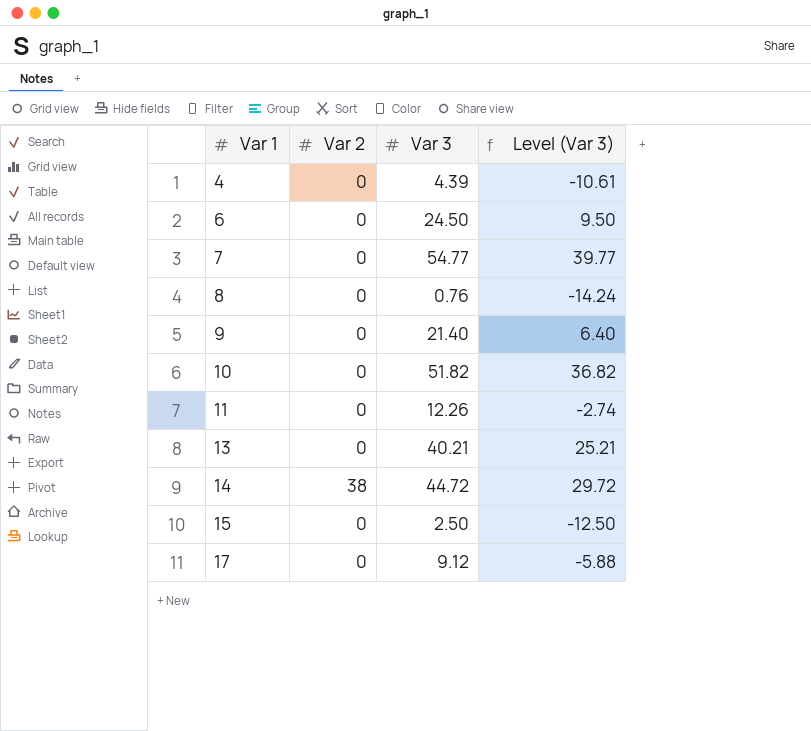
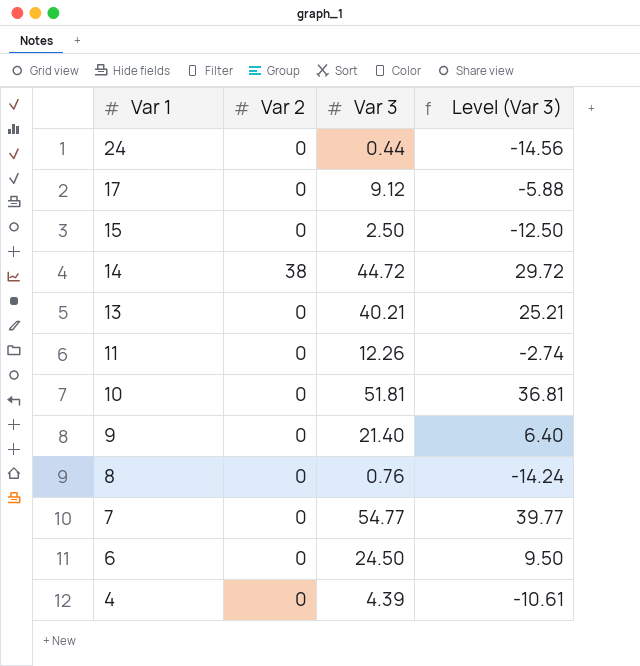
row order: Var 1 ascending -> Var 1 descending
row 24: none -> 0 | 0.44 | -14.56
10 | Var 3: 51.82 -> 51.81
10 | Level (Var 3): 36.82 -> 36.81

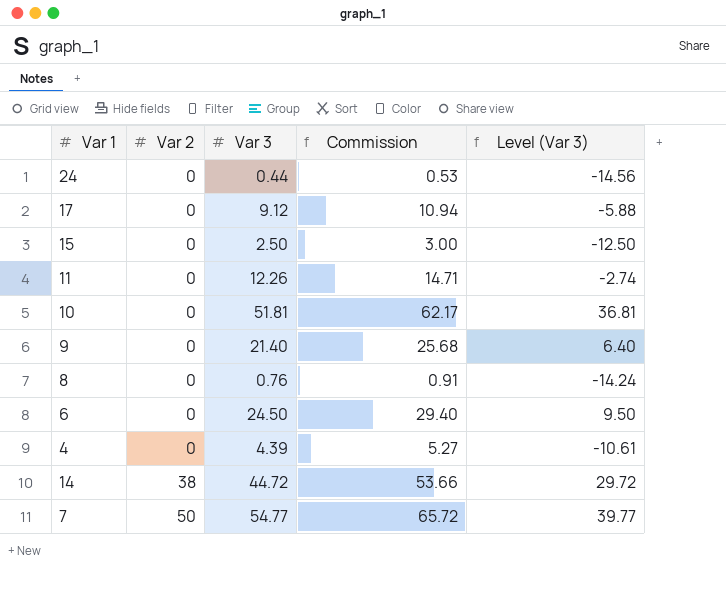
row order: Var 1 descending -> Var 2 ascending
column Commission | formula: none -> [Var 3] * 1.2
row 13: 0 | 40.21 | 25.21 -> none
7 | Var 2: 0 -> 50

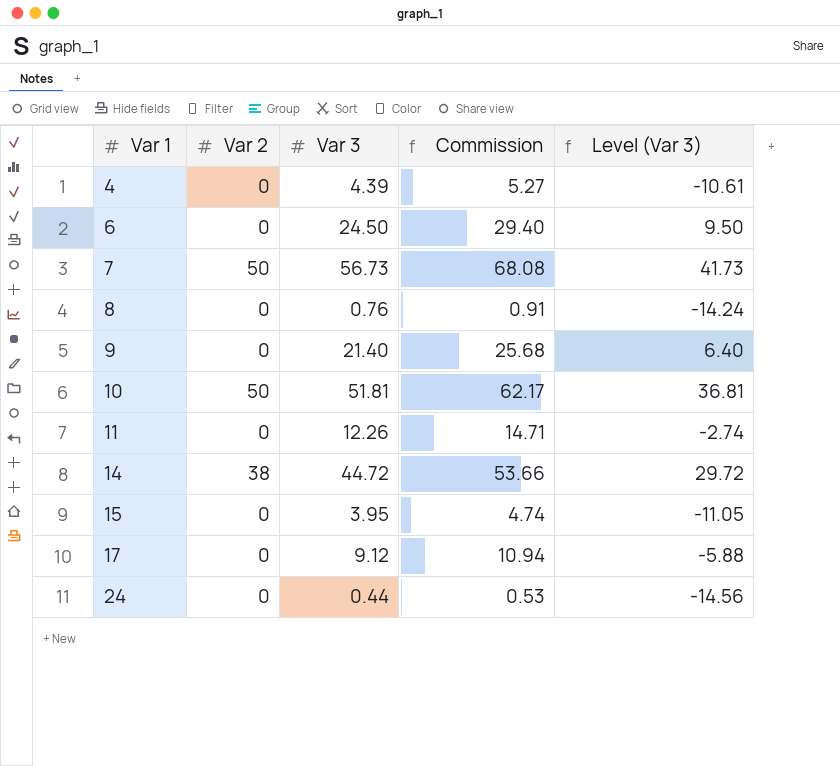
row order: Var 2 ascending -> Var 1 ascending
7 | Var 3: 54.77 -> 56.73
7 | Commission: 65.72 -> 68.08
7 | Level (Var 3): 39.77 -> 41.73
10 | Var 2: 0 -> 50
15 | Var 3: 2.50 -> 3.95
15 | Commission: 3.00 -> 4.74
15 | Level (Var 3): -12.50 -> -11.05

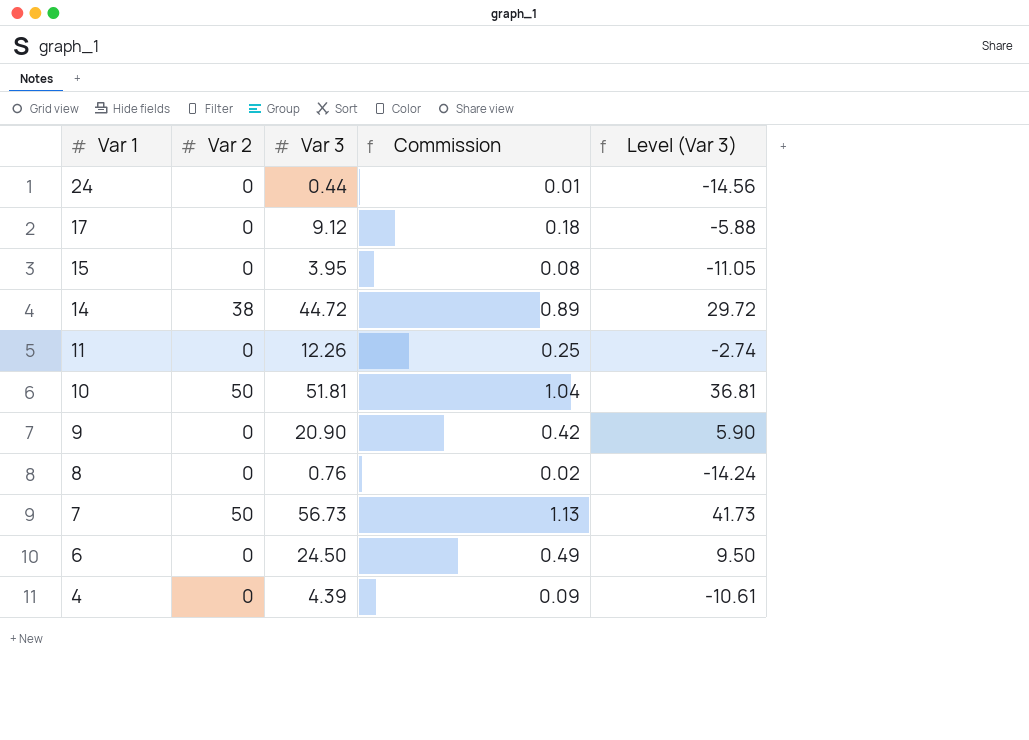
row order: Var 1 ascending -> Var 1 descending
column Commission | formula: [Var 3] * 1.2 -> [Var 3] * 0.02
9 | Var 3: 21.40 -> 20.90
9 | Level (Var 3): 6.40 -> 5.90

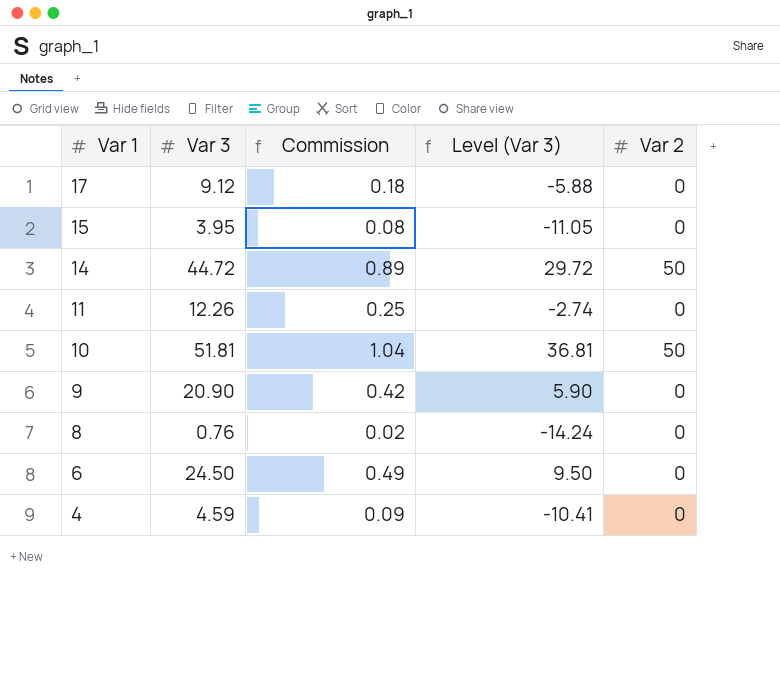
column Var 2 | position: 2 -> 5
row 24: 0 | 0.44 | 0.01 | -14.56 -> none
row 7: 50 | 56.73 | 1.13 | 41.73 -> none
14 | Var 2: 38 -> 50
4 | Var 3: 4.39 -> 4.59
4 | Level (Var 3): -10.61 -> -10.41

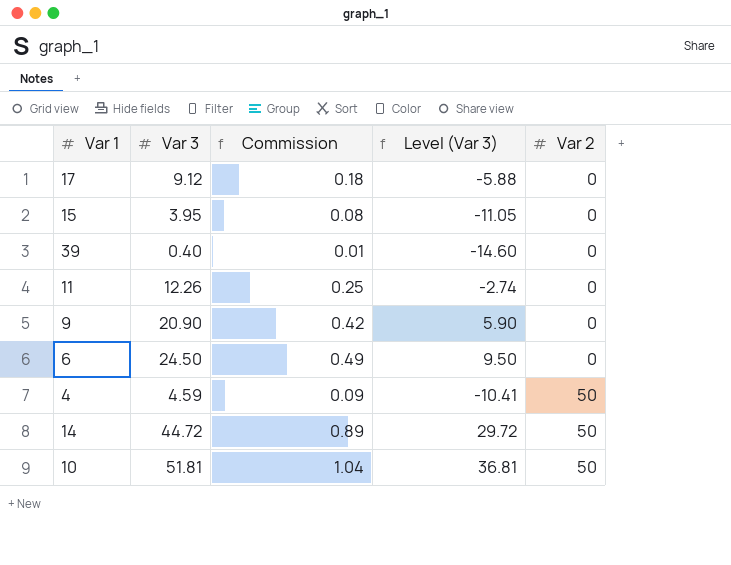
row order: Var 1 descending -> Var 2 ascending
row 8: 0.76 | 0.02 | -14.24 | 0 -> none
row 39: none -> 0.40 | 0.01 | -14.60 | 0
4 | Var 2: 0 -> 50

